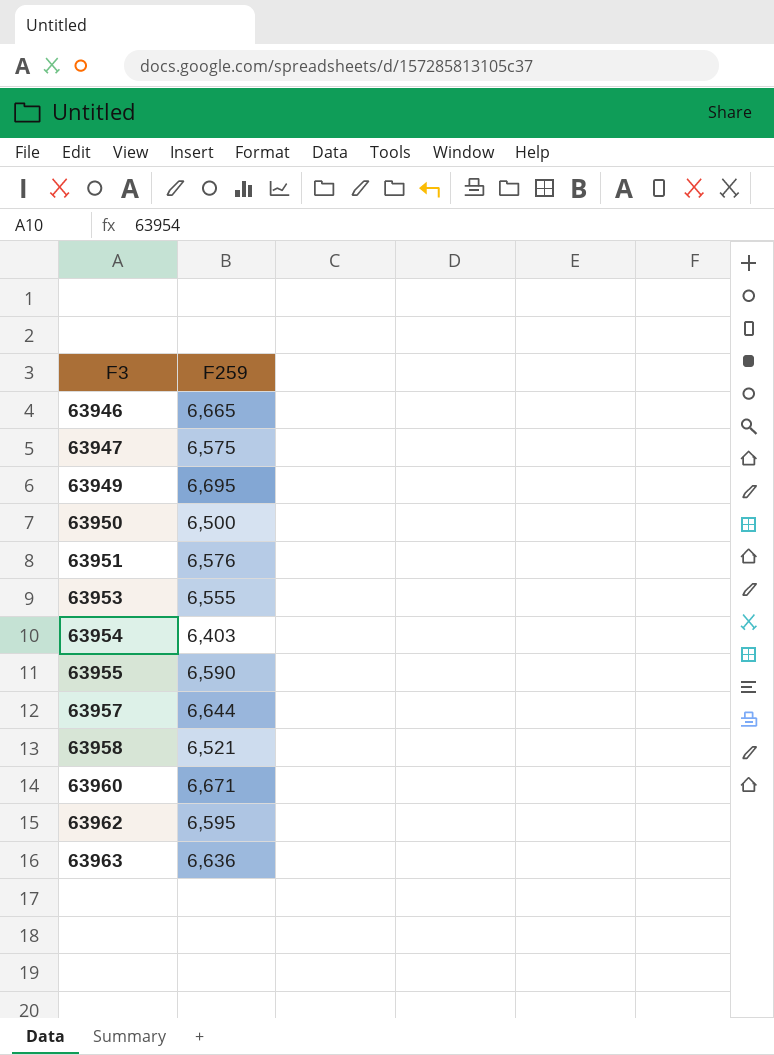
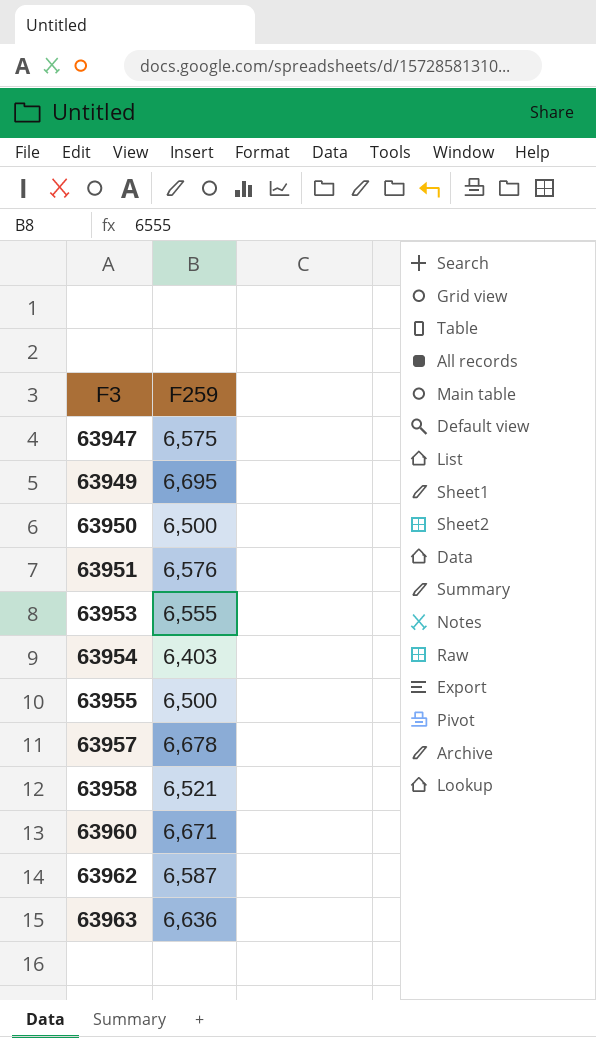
row 63946: 6,665 -> none
63955 | F259: 6,590 -> 6,500
63957 | F259: 6,644 -> 6,678
63962 | F259: 6,595 -> 6,587

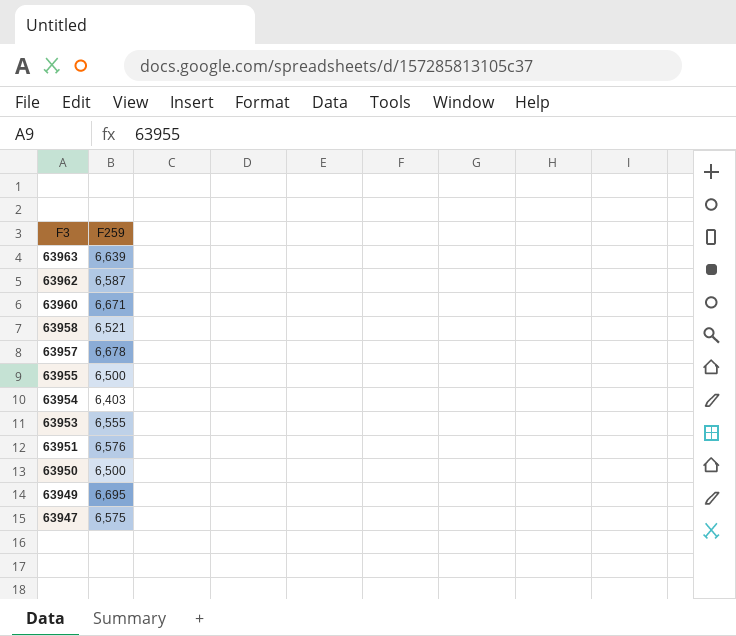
row order: F3 ascending -> F3 descending
63963 | F259: 6,636 -> 6,639

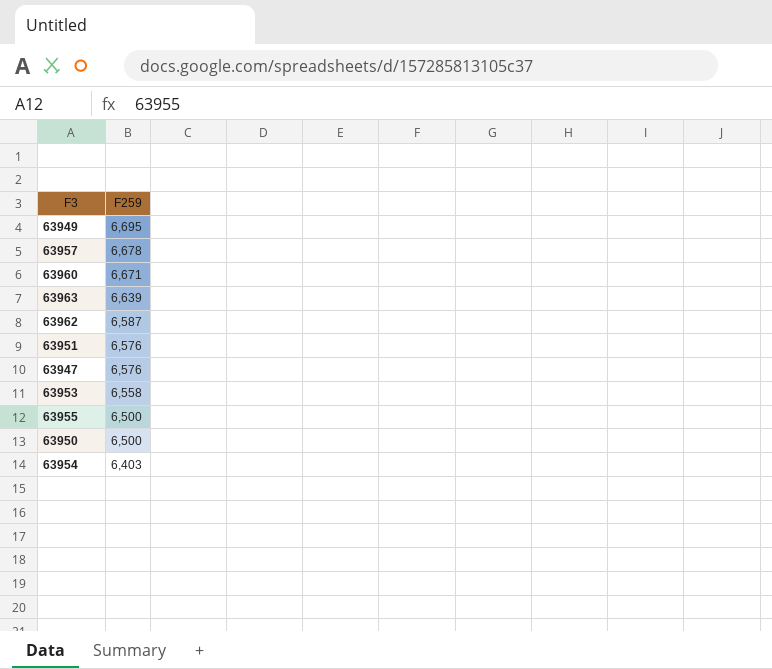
row order: F3 descending -> F259 descending
row 63958: 6,521 -> none
63947 | F259: 6,575 -> 6,576
63953 | F259: 6,555 -> 6,558

